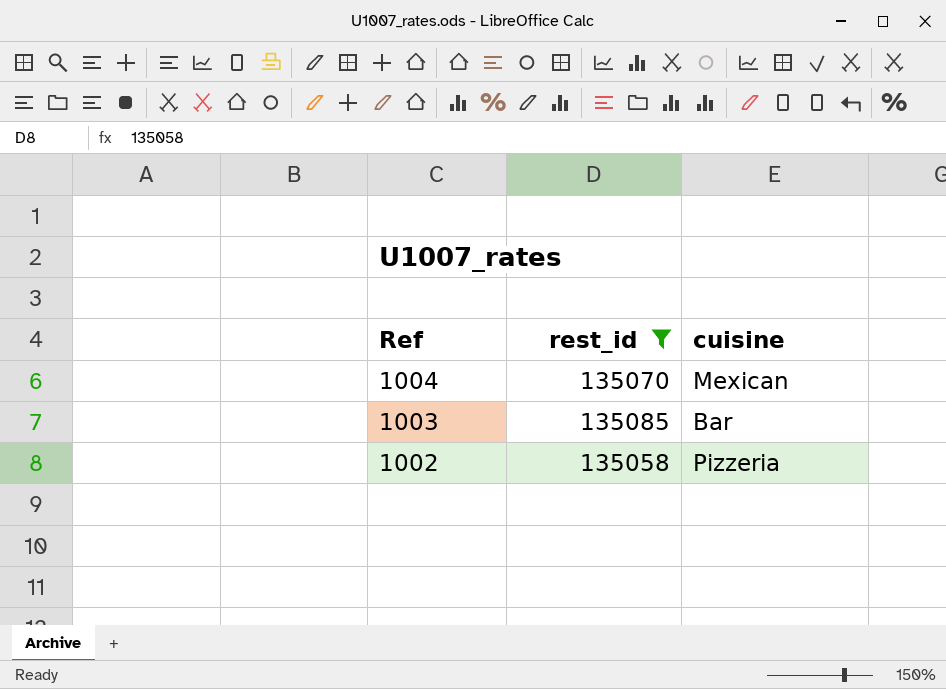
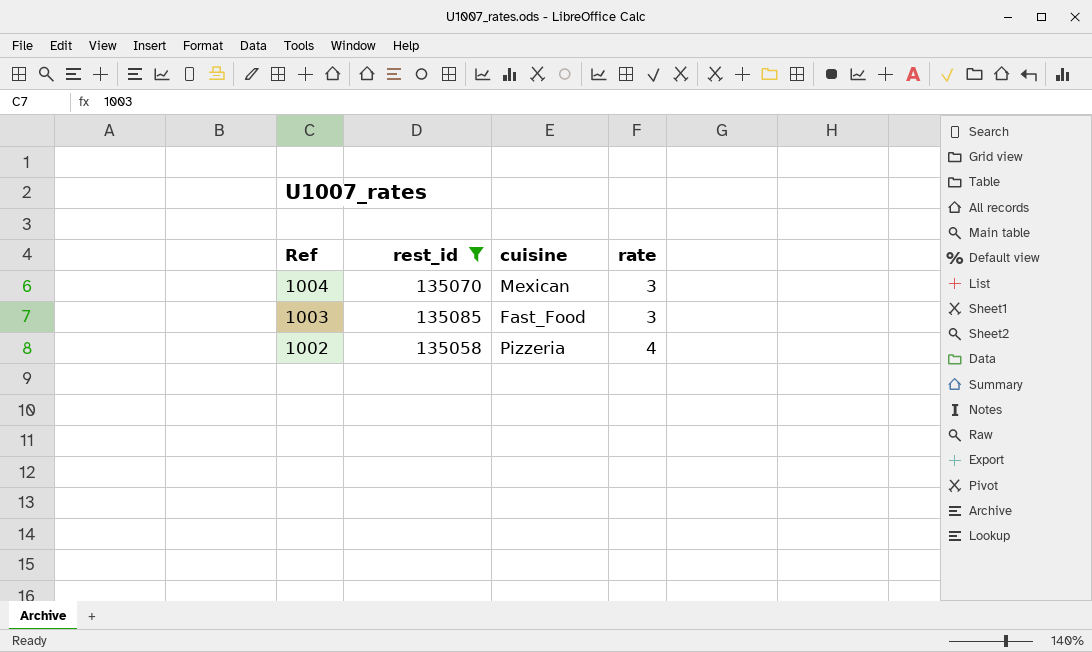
column rate | position: none -> 4
1003 | cuisine: Bar -> Fast_Food

